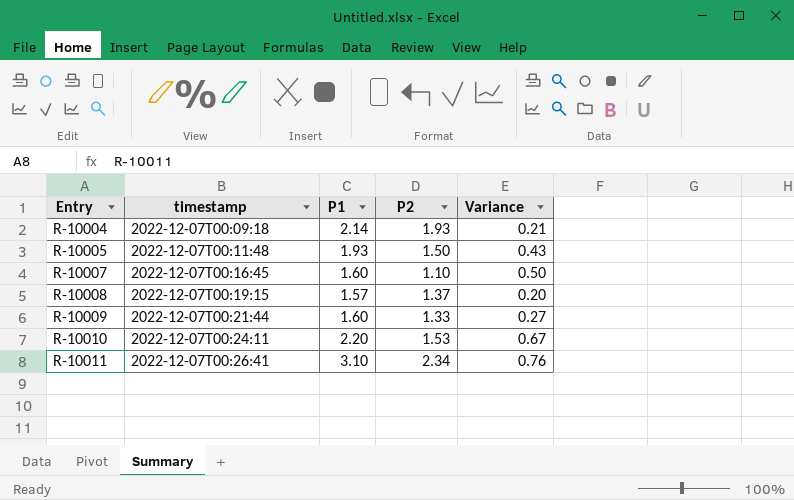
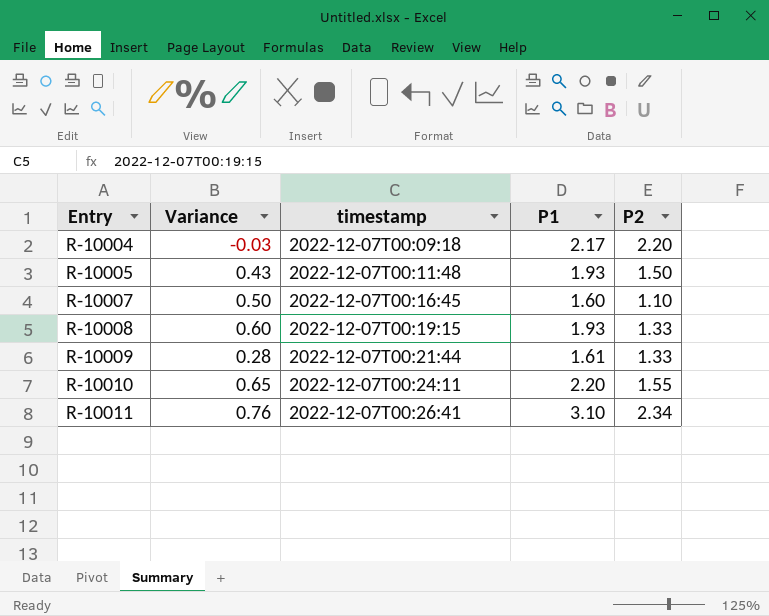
column Variance | position: 5 -> 2
R-10004 | Variance: 0.21 -> -0.03
R-10004 | P1: 2.14 -> 2.17
R-10004 | P2: 1.93 -> 2.20
R-10008 | Variance: 0.20 -> 0.60
R-10008 | P1: 1.57 -> 1.93
R-10008 | P2: 1.37 -> 1.33
R-10009 | Variance: 0.27 -> 0.28
R-10009 | P1: 1.60 -> 1.61
R-10010 | Variance: 0.67 -> 0.65
R-10010 | P2: 1.53 -> 1.55

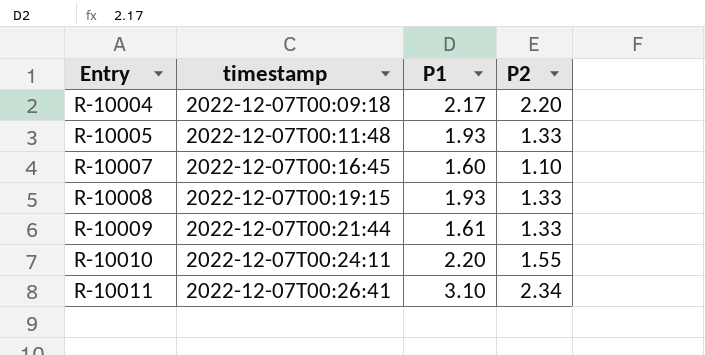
column Variance | formula: [P1] - [P2] -> none
R-10005 | P2: 1.50 -> 1.33

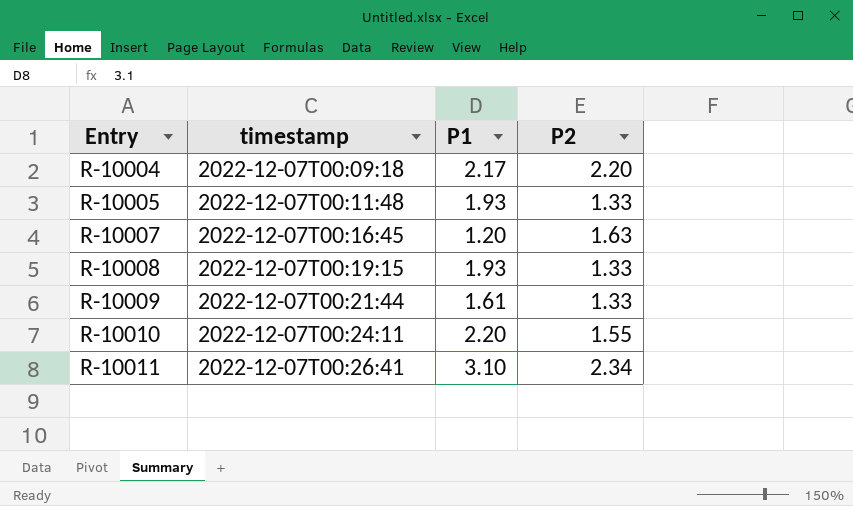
R-10007 | P1: 1.60 -> 1.20
R-10007 | P2: 1.10 -> 1.63

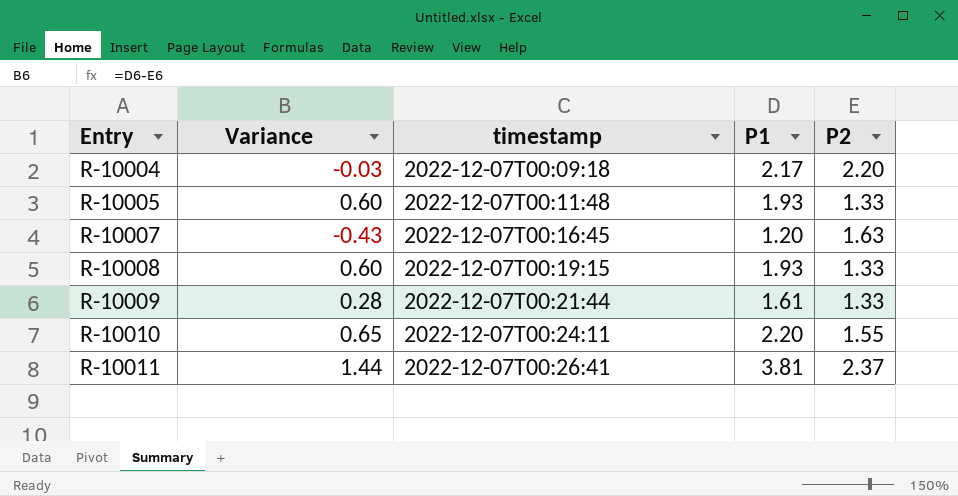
column Variance | formula: none -> [P1] - [P2]
R-10011 | P1: 3.10 -> 3.81
R-10011 | P2: 2.34 -> 2.37

